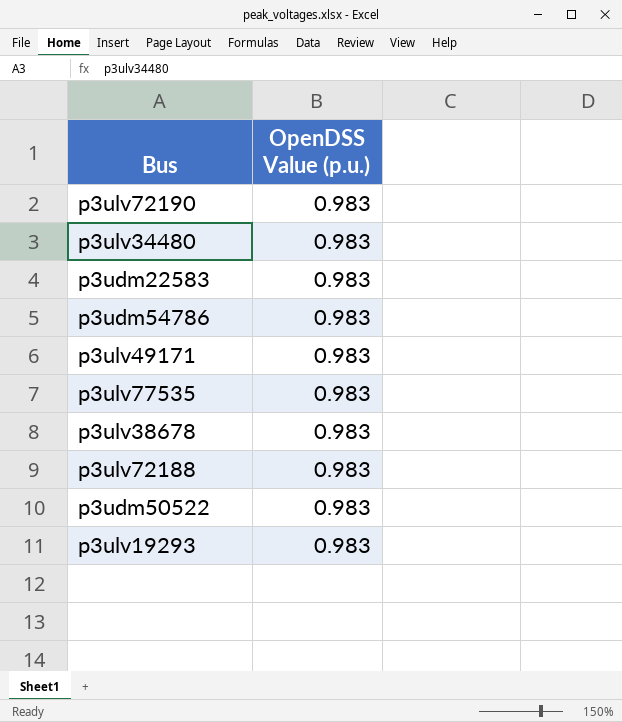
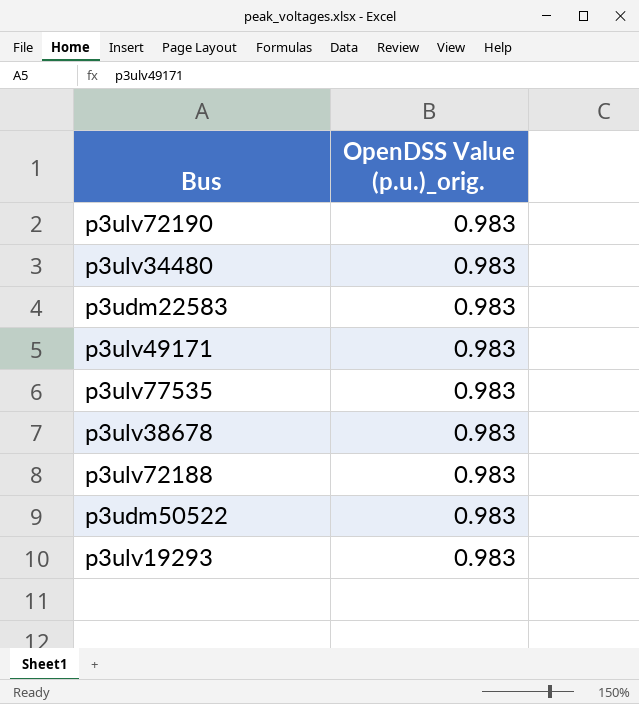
column name: OpenDSS Value (p.u.) -> OpenDSS Value (p.u.)_orig.
row p3udm54786: 0.983 -> none

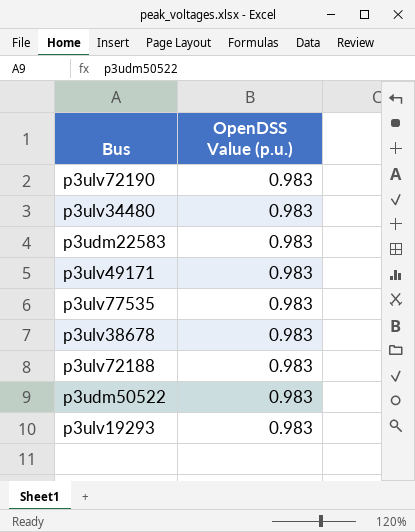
column name: OpenDSS Value (p.u.)_orig. -> OpenDSS Value (p.u.)

